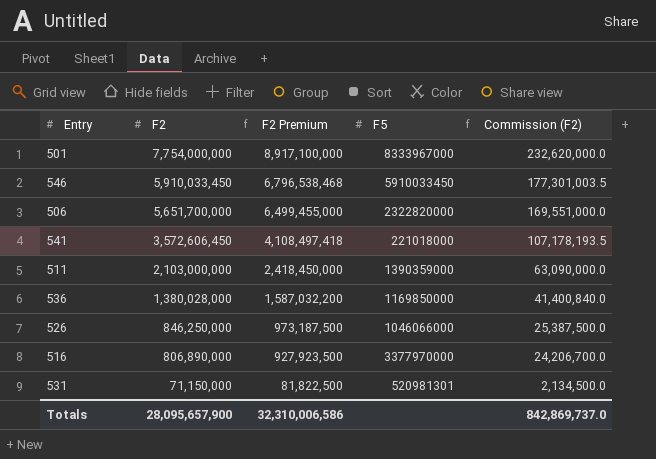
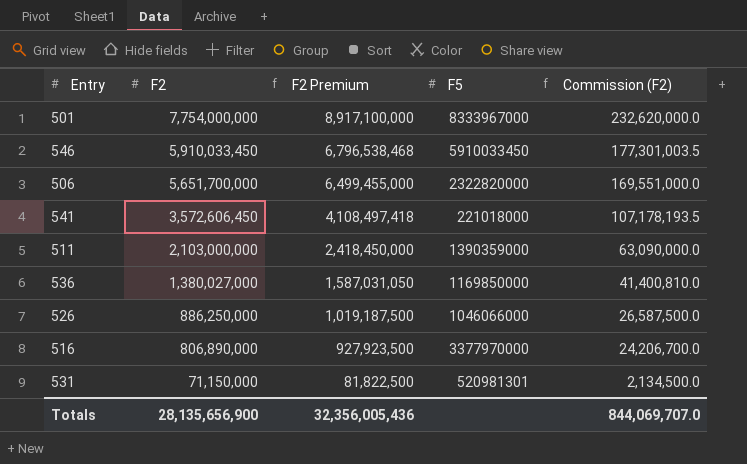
536 | F2: 1,380,028,000 -> 1,380,027,000
536 | F2 Premium: 1,587,032,200 -> 1,587,031,050
536 | Commission (F2): 41,400,840.0 -> 41,400,810.0
526 | F2: 846,250,000 -> 886,250,000
526 | F2 Premium: 973,187,500 -> 1,019,187,500
526 | Commission (F2): 25,387,500.0 -> 26,587,500.0
Totals | F2: 28,095,657,900 -> 28,135,656,900
Totals | F2 Premium: 32,310,006,586 -> 32,356,005,436
Totals | Commission (F2): 842,869,737.0 -> 844,069,707.0

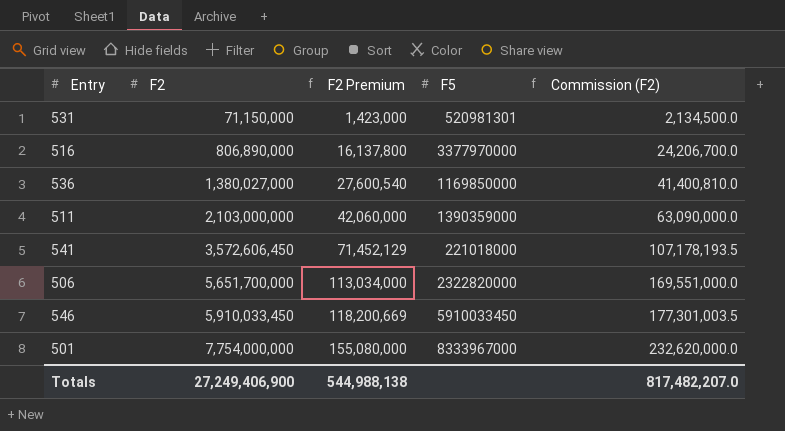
row order: F2 descending -> F2 ascending
column F2 Premium | formula: [F2] * 1.15 -> [F2] * 0.02
row 526: 886,250,000 | 1,019,187,500 | 1046066000 | 26,587,500.0 -> none
Totals | F2: 28,135,656,900 -> 27,249,406,900
Totals | F2 Premium: 32,356,005,436 -> 544,988,138
Totals | Commission (F2): 844,069,707.0 -> 817,482,207.0

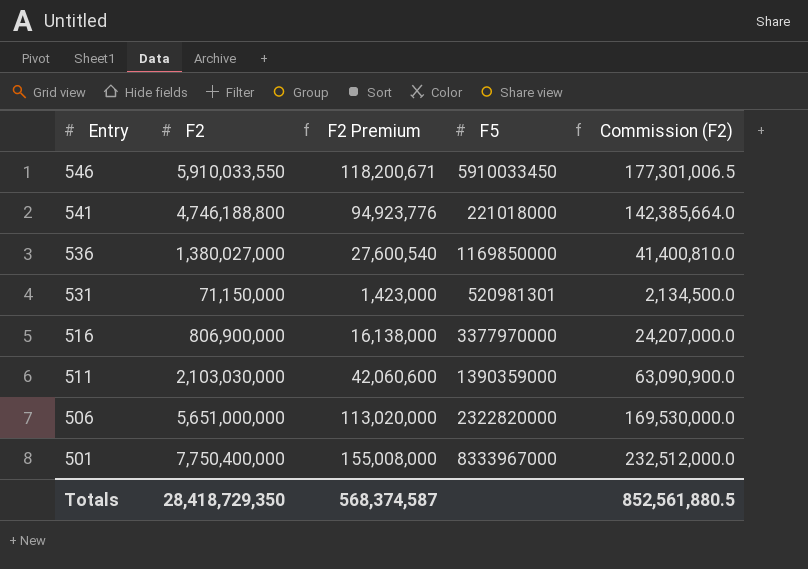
row order: F2 ascending -> Entry descending
546 | F2: 5,910,033,450 -> 5,910,033,550
546 | F2 Premium: 118,200,669 -> 118,200,671
546 | Commission (F2): 177,301,003.5 -> 177,301,006.5
541 | F2: 3,572,606,450 -> 4,746,188,800
541 | F2 Premium: 71,452,129 -> 94,923,776
541 | Commission (F2): 107,178,193.5 -> 142,385,664.0
516 | F2: 806,890,000 -> 806,900,000
516 | F2 Premium: 16,137,800 -> 16,138,000
516 | Commission (F2): 24,206,700.0 -> 24,207,000.0
511 | F2: 2,103,000,000 -> 2,103,030,000
511 | F2 Premium: 42,060,000 -> 42,060,600
511 | Commission (F2): 63,090,000.0 -> 63,090,900.0
506 | F2: 5,651,700,000 -> 5,651,000,000
506 | F2 Premium: 113,034,000 -> 113,020,000
506 | Commission (F2): 169,551,000.0 -> 169,530,000.0
501 | F2: 7,754,000,000 -> 7,750,400,000
501 | F2 Premium: 155,080,000 -> 155,008,000
501 | Commission (F2): 232,620,000.0 -> 232,512,000.0
Totals | F2: 27,249,406,900 -> 28,418,729,350
Totals | F2 Premium: 544,988,138 -> 568,374,587
Totals | Commission (F2): 817,482,207.0 -> 852,561,880.5

